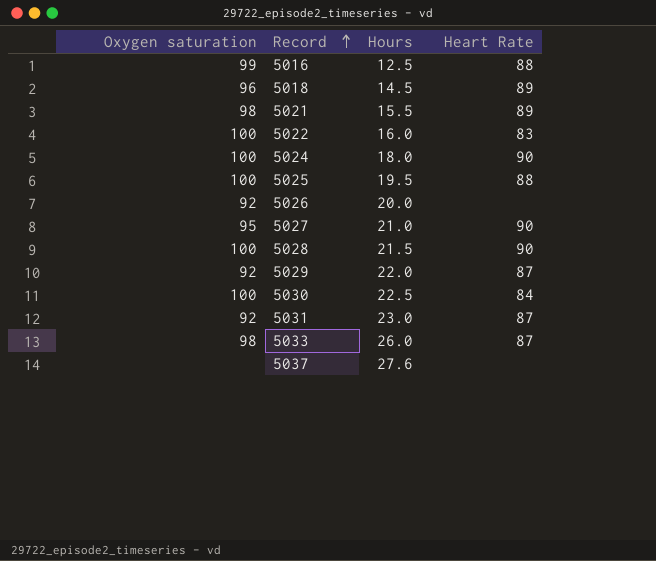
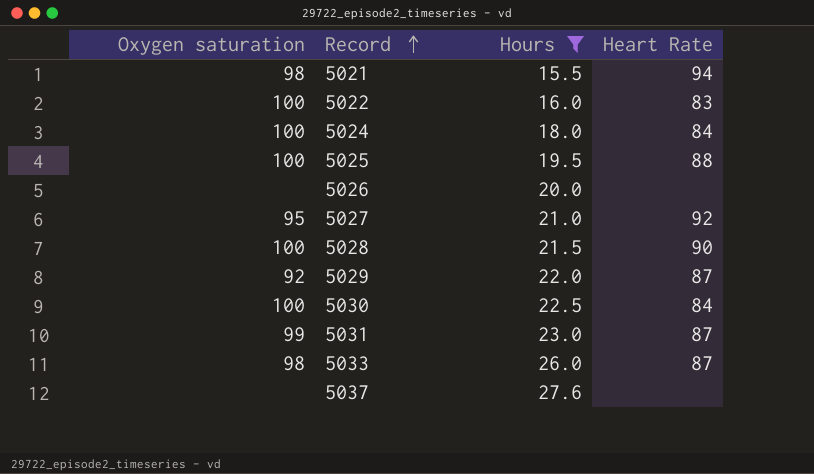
filter: none -> Hours >= 15.5
5021 | Heart Rate: 89 -> 94
5024 | Heart Rate: 90 -> 84
5026 | Oxygen saturation: 92 -> none
5027 | Heart Rate: 90 -> 92
5031 | Oxygen saturation: 92 -> 99

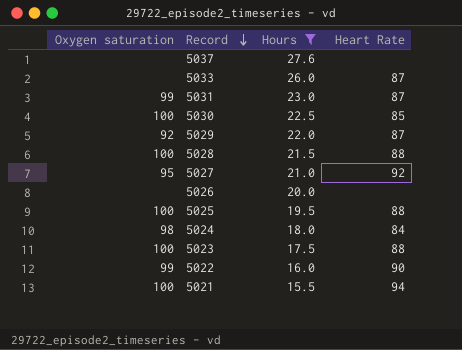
row order: Record ascending -> Record descending
5033 | Oxygen saturation: 98 -> none
5030 | Heart Rate: 84 -> 85
5028 | Heart Rate: 90 -> 88
5024 | Oxygen saturation: 100 -> 98
row 5023: none -> 100 | 17.5 | 88
5022 | Oxygen saturation: 100 -> 99
5022 | Heart Rate: 83 -> 90
5021 | Oxygen saturation: 98 -> 100

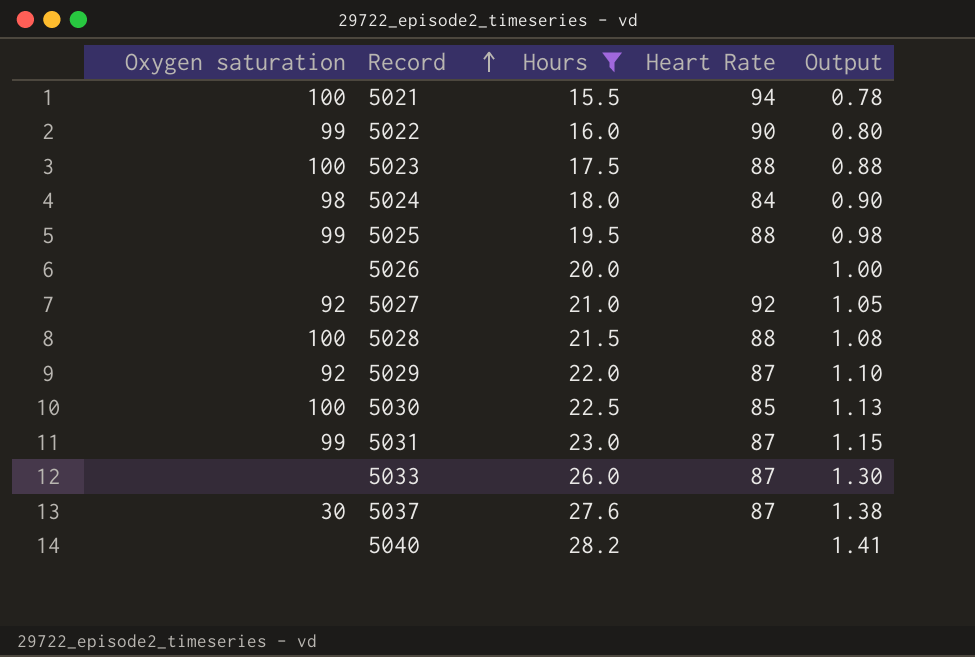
row order: Record descending -> Record ascending
column Output | formula: none -> [Hours] * 0.05
5025 | Oxygen saturation: 100 -> 99
5027 | Oxygen saturation: 95 -> 92
5037 | Oxygen saturation: none -> 30
5037 | Heart Rate: none -> 87
row 5040: none -> none | 28.2 | none | 1.41

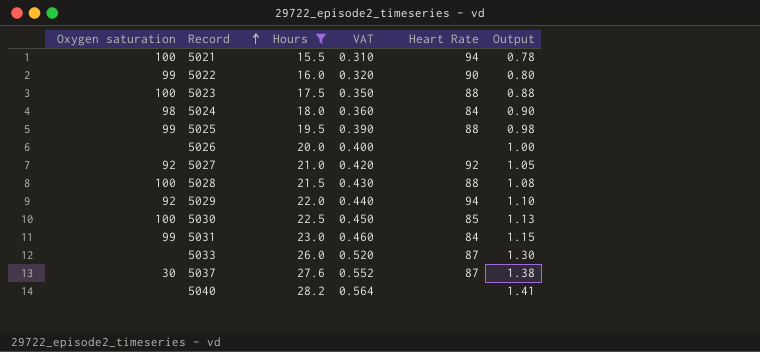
column VAT | formula: none -> [Hours] * 0.02
5029 | Heart Rate: 87 -> 94
5031 | Heart Rate: 87 -> 84

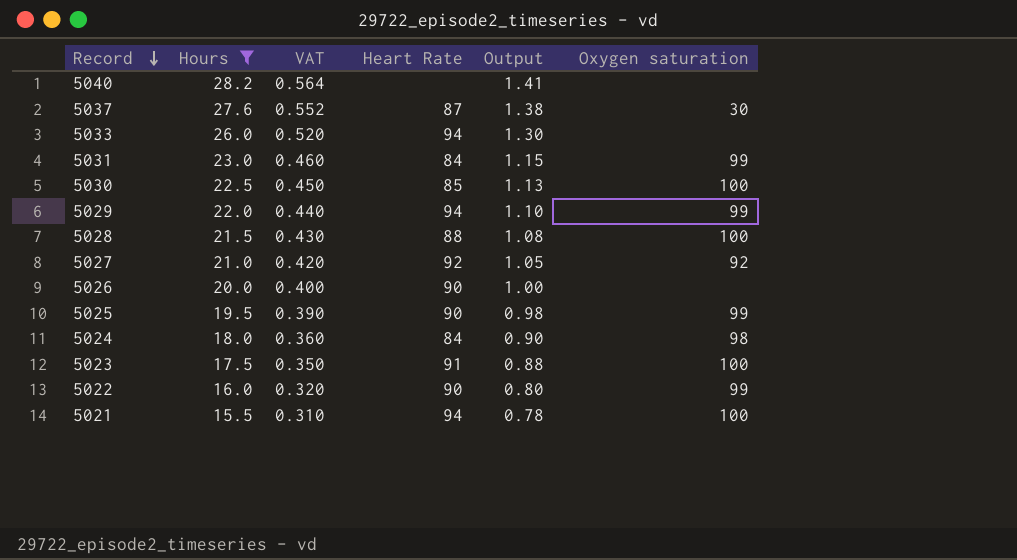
row order: Record ascending -> Record descending
column Oxygen saturation | position: 1 -> 6
5033 | Heart Rate: 87 -> 94
5029 | Oxygen saturation: 92 -> 99
5026 | Heart Rate: none -> 90
5025 | Heart Rate: 88 -> 90
5023 | Heart Rate: 88 -> 91

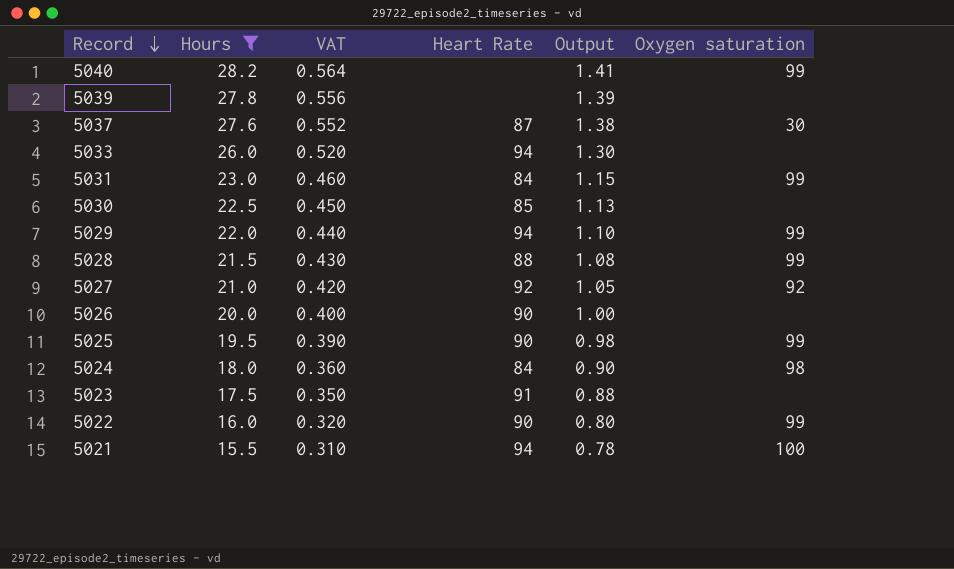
5040 | Oxygen saturation: none -> 99
row 5039: none -> 27.8 | 0.556 | none | 1.39 | none
5030 | Oxygen saturation: 100 -> none
5028 | Oxygen saturation: 100 -> 99
5023 | Oxygen saturation: 100 -> none

